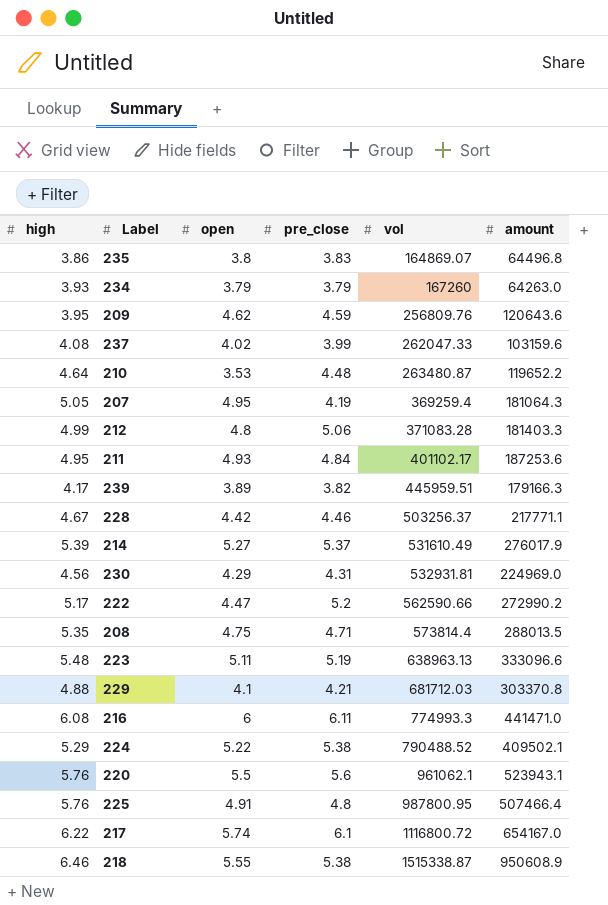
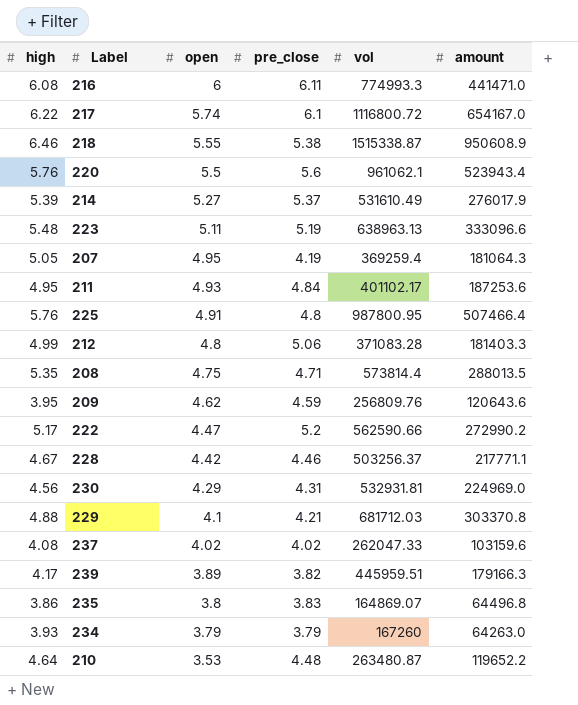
row order: vol ascending -> open descending
row 224: 5.29 | 5.22 | 5.38 | 790488.52 | 409502.1 -> none
220 | amount: 523943.1 -> 523943.4
237 | pre_close: 3.99 -> 4.02

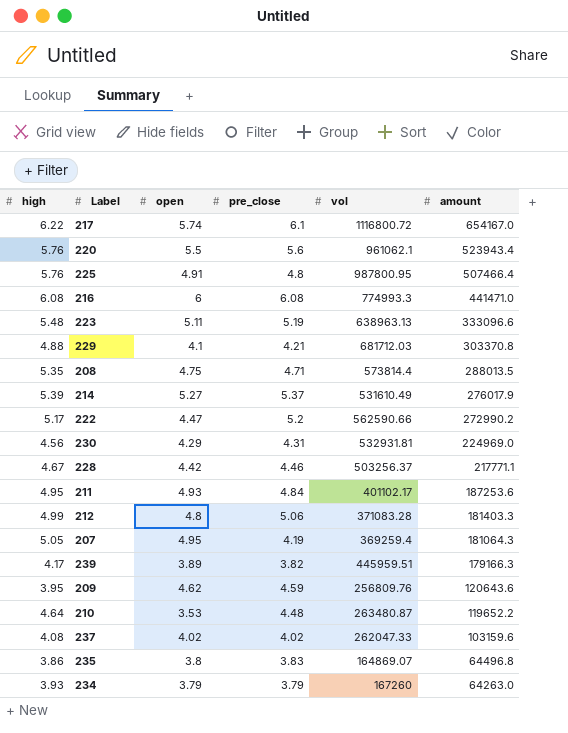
row order: open descending -> amount descending
row 218: 6.46 | 5.55 | 5.38 | 1515338.87 | 950608.9 -> none
216 | pre_close: 6.11 -> 6.08

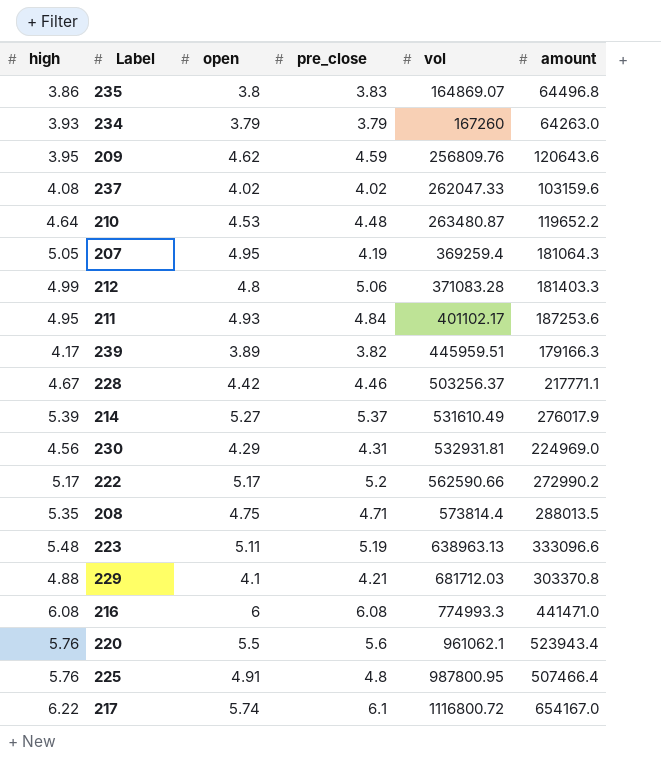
row order: amount descending -> vol ascending
210 | open: 3.53 -> 4.53
222 | open: 4.47 -> 5.17

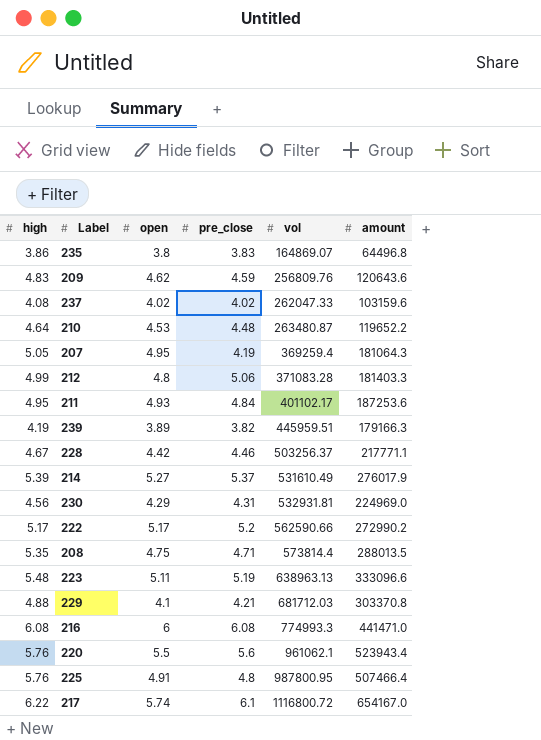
row 234: 3.93 | 3.79 | 3.79 | 167260 | 64263.0 -> none
209 | high: 3.95 -> 4.83
239 | high: 4.17 -> 4.19

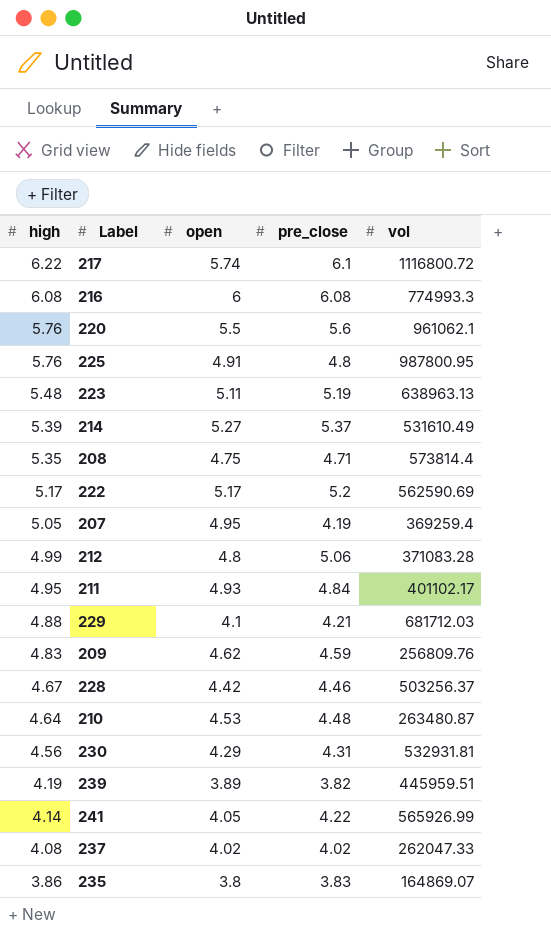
row order: vol ascending -> high descending
column amount | position: 6 -> none
222 | vol: 562590.66 -> 562590.69
row 241: none -> 4.14 | 4.05 | 4.22 | 565926.99

